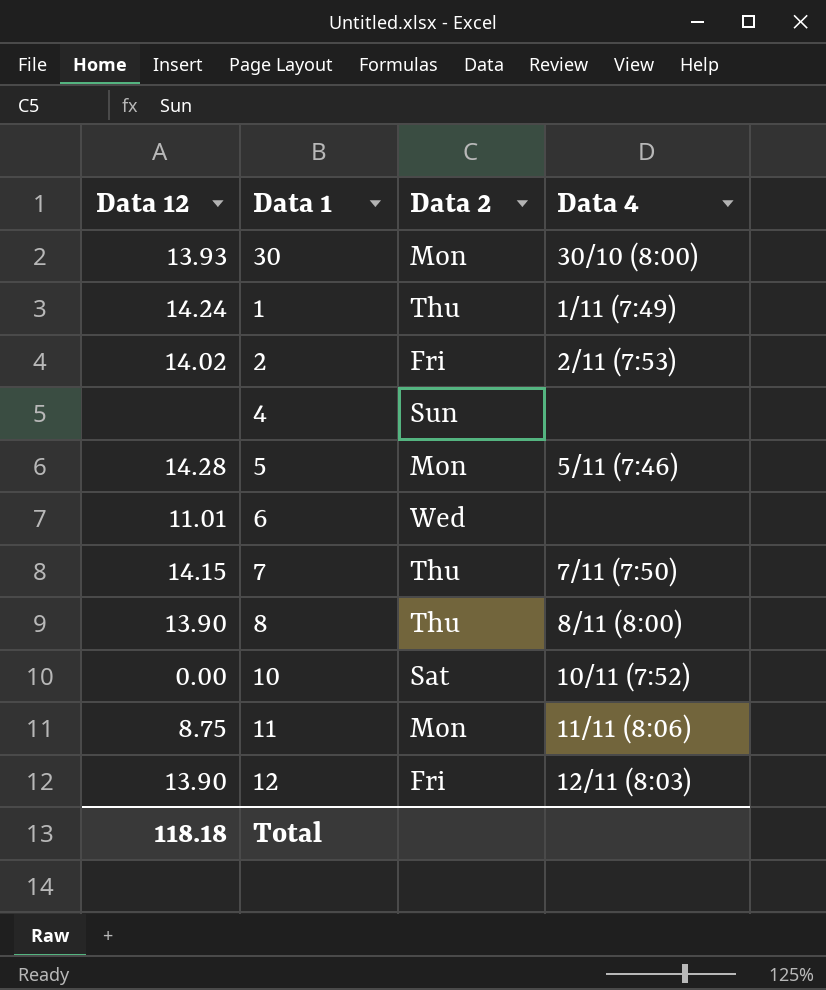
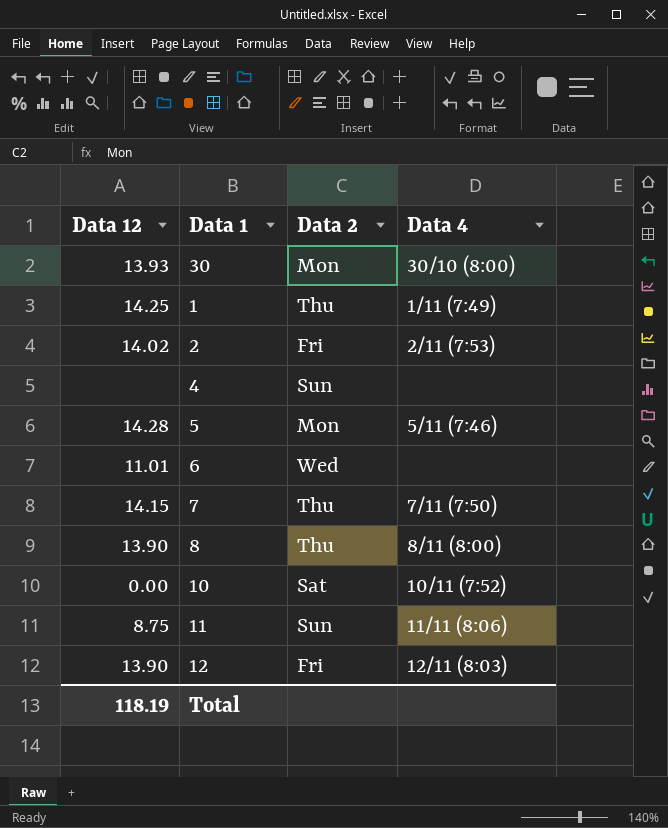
1 | Data 12: 14.24 -> 14.25
11 | Data 2: Mon -> Sun
Total | Data 12: 118.18 -> 118.19

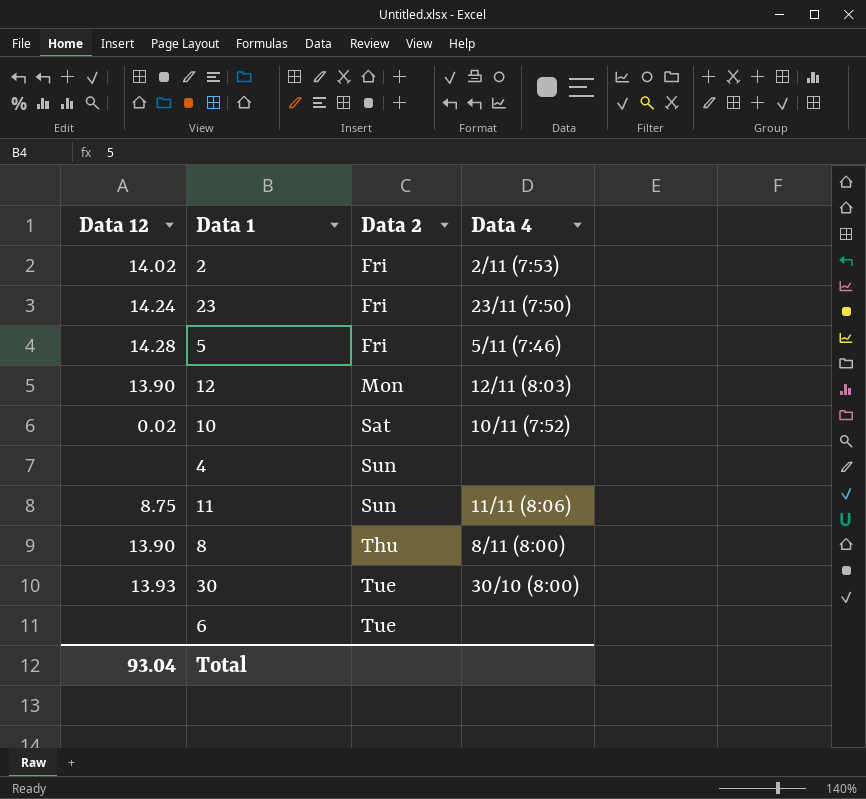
row order: none -> Data 2 ascending
row 1: 14.25 | Thu | 1/11 (7:49) -> none
row 7: 14.15 | Thu | 7/11 (7:50) -> none
row 23: none -> 14.24 | Fri | 23/11 (7:50)
5 | Data 2: Mon -> Fri
12 | Data 2: Fri -> Mon
10 | Data 12: 0.00 -> 0.02
30 | Data 2: Mon -> Tue
6 | Data 12: 11.01 -> none
6 | Data 2: Wed -> Tue
Total | Data 12: 118.19 -> 93.04

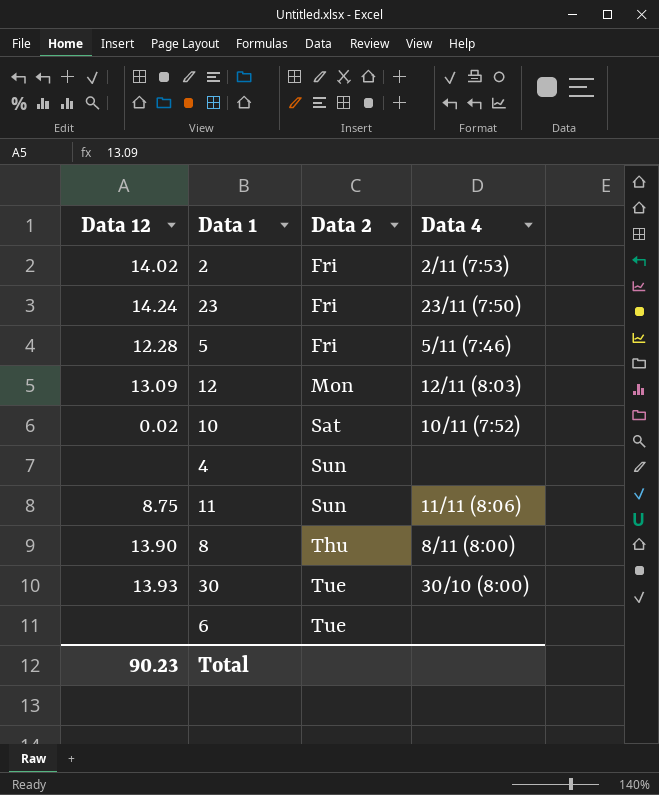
5 | Data 12: 14.28 -> 12.28
12 | Data 12: 13.90 -> 13.09
Total | Data 12: 93.04 -> 90.23

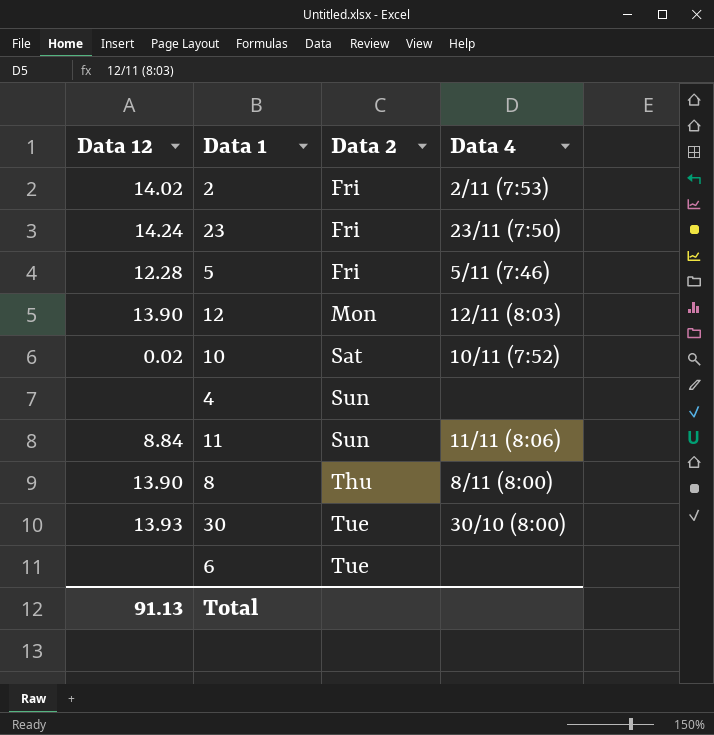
12 | Data 12: 13.09 -> 13.90
11 | Data 12: 8.75 -> 8.84
Total | Data 12: 90.23 -> 91.13

